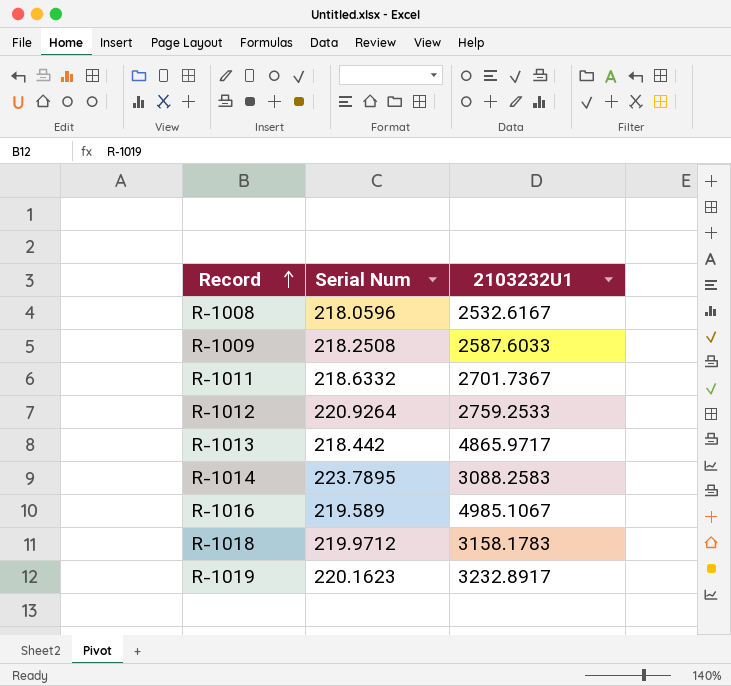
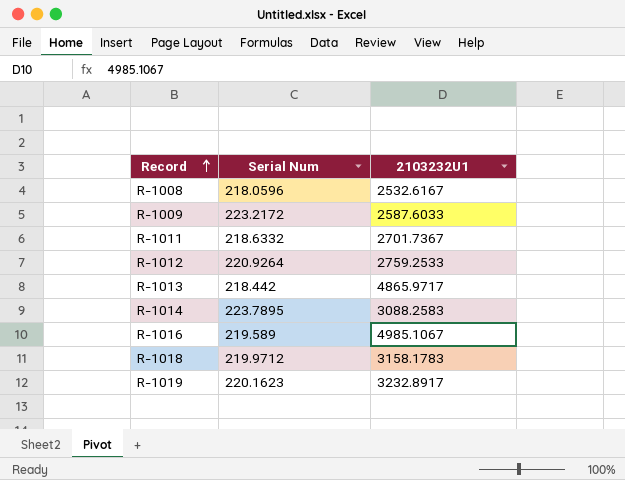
R-1009 | Serial Num: 218.2508 -> 223.2172

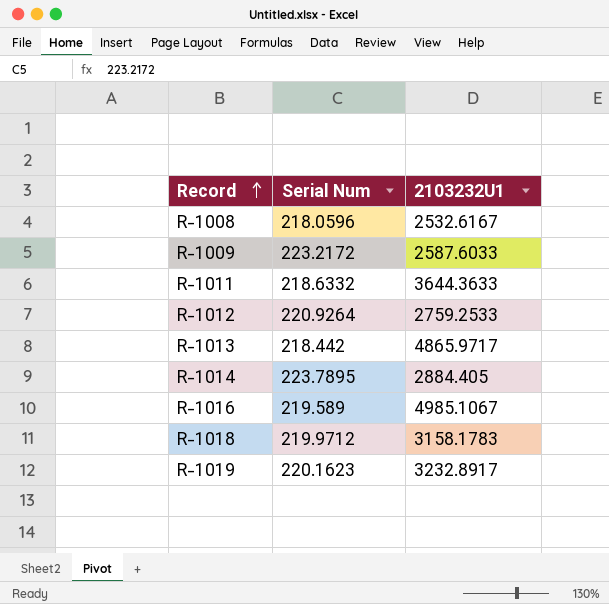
R-1011 | 2103232U1: 2701.7367 -> 3644.3633
R-1014 | 2103232U1: 3088.2583 -> 2884.405

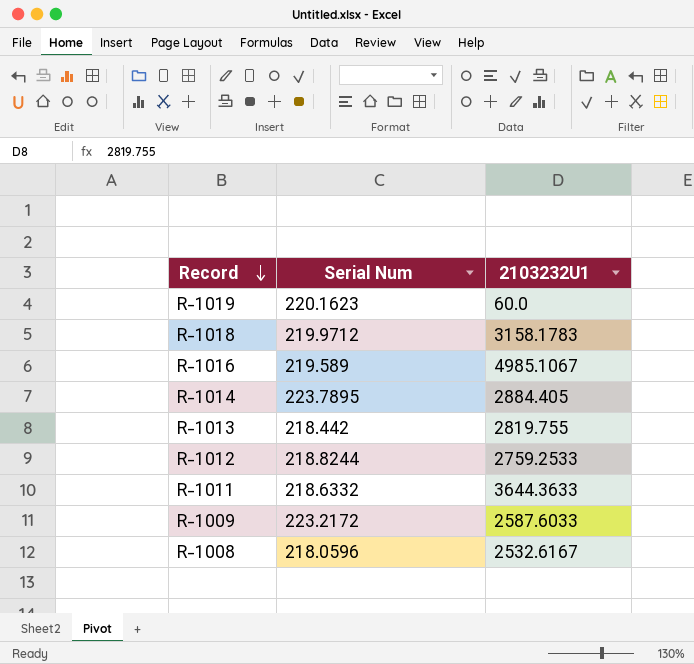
row order: Record ascending -> Record descending
R-1019 | 2103232U1: 3232.8917 -> 60.0
R-1013 | 2103232U1: 4865.9717 -> 2819.755
R-1012 | Serial Num: 220.9264 -> 218.8244

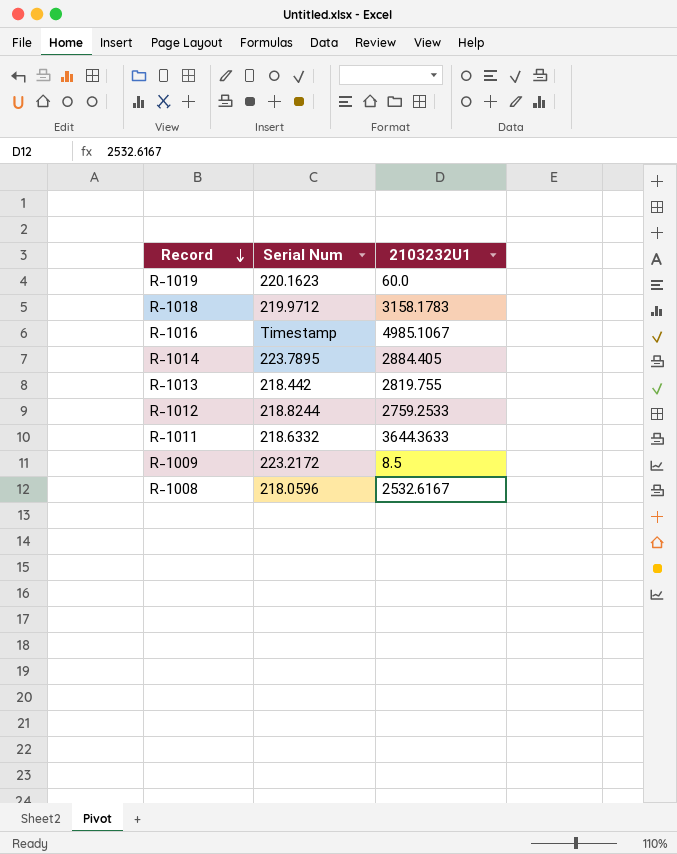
R-1016 | Serial Num: 219.589 -> Timestamp
R-1009 | 2103232U1: 2587.6033 -> 8.5

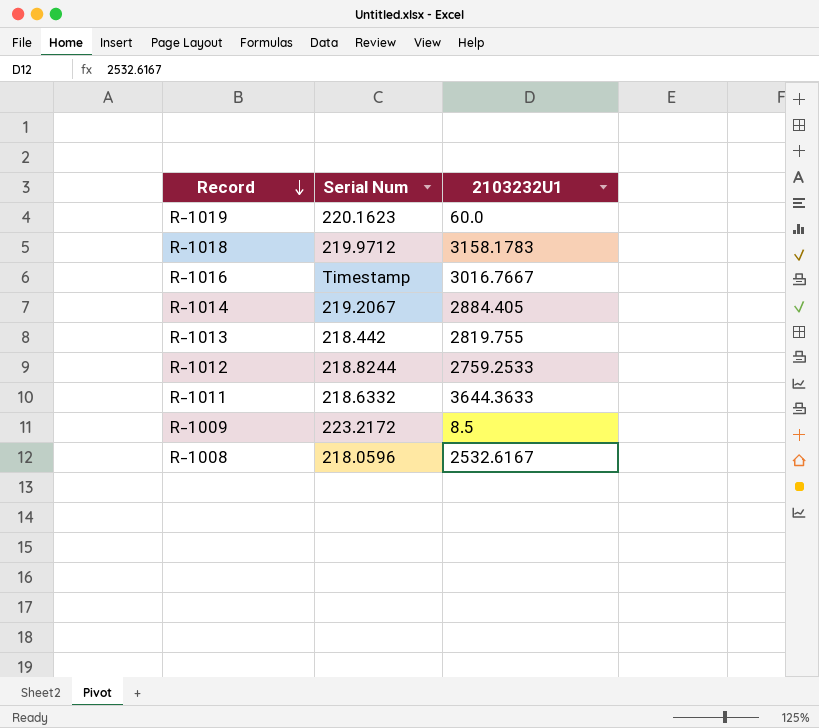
R-1016 | 2103232U1: 4985.1067 -> 3016.7667
R-1014 | Serial Num: 223.7895 -> 219.2067

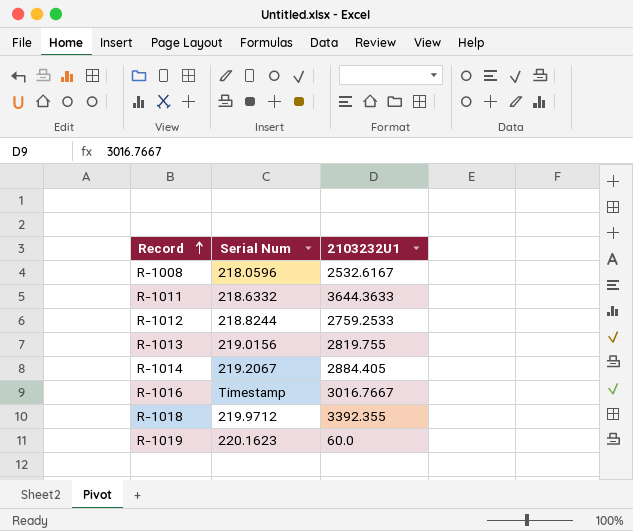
row order: Record descending -> Record ascending
row R-1009: 223.2172 | 8.5 -> none
R-1013 | Serial Num: 218.442 -> 219.0156
R-1018 | 2103232U1: 3158.1783 -> 3392.355

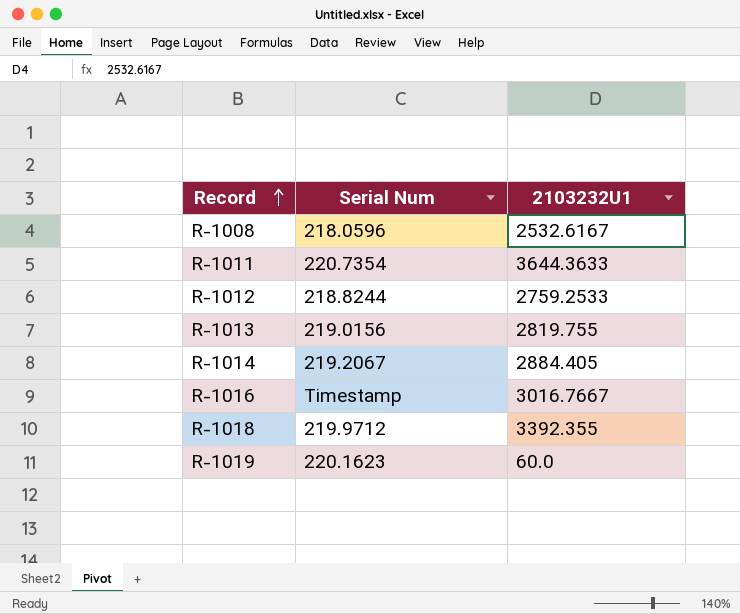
R-1011 | Serial Num: 218.6332 -> 220.7354

